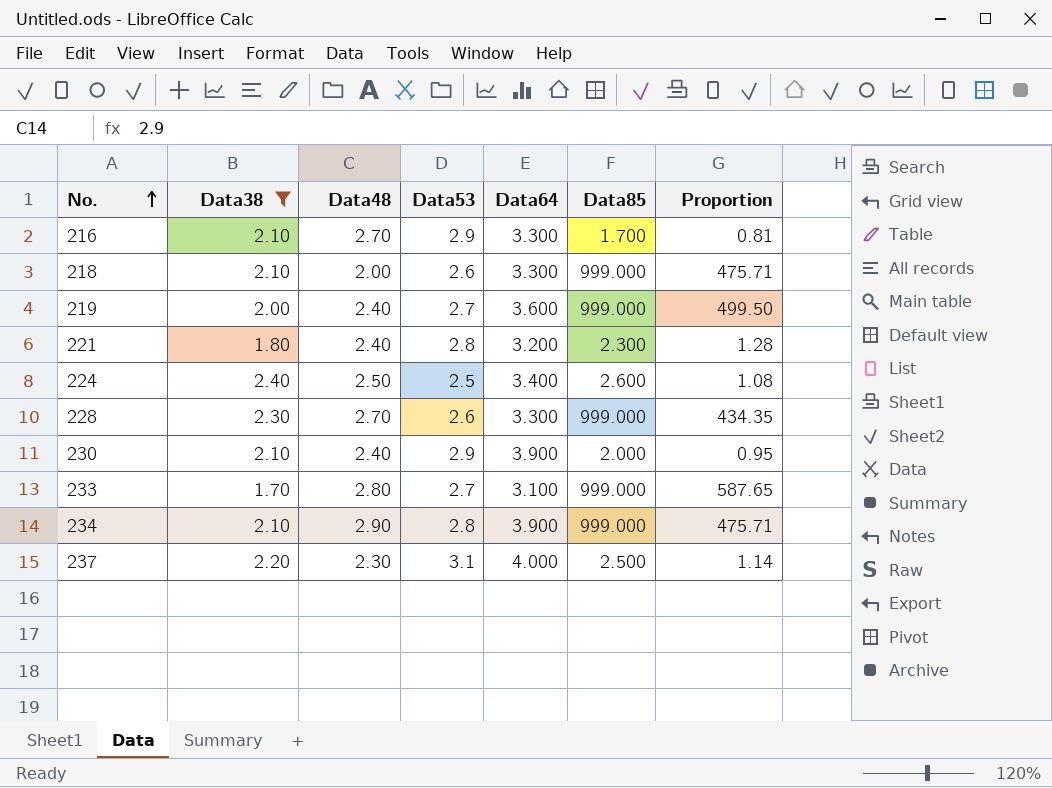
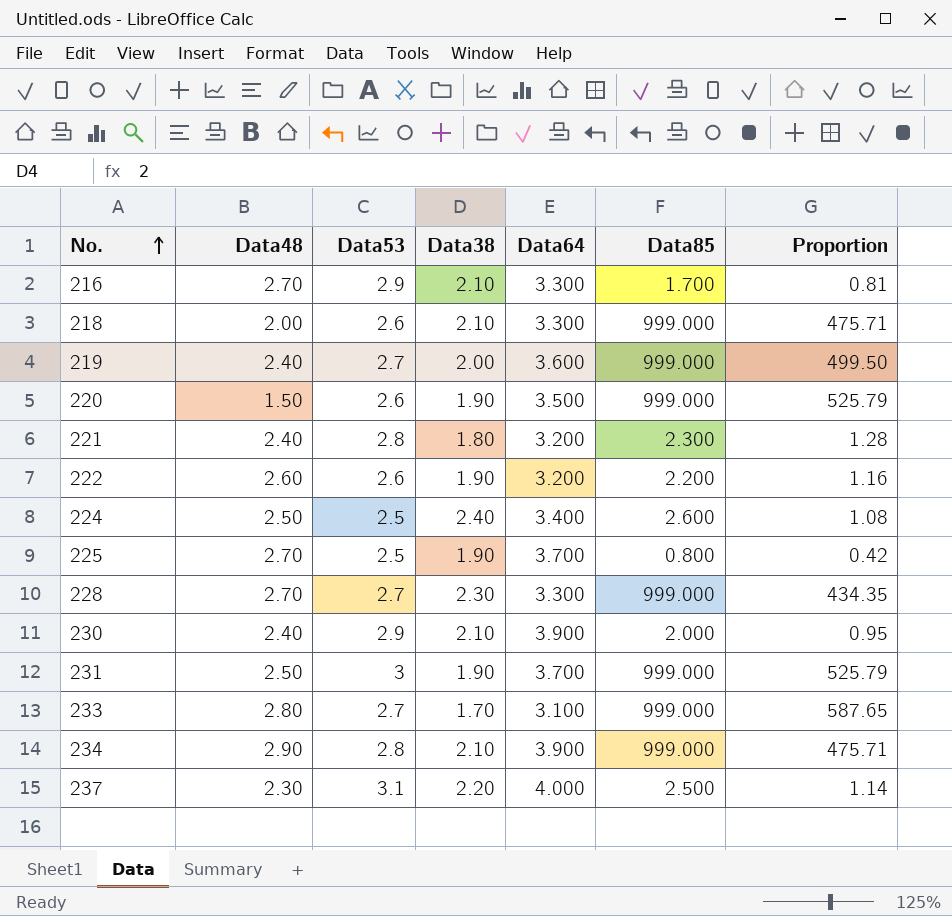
filter: Data38 != 1.90 -> none
column Data38 | position: 2 -> 4
228 | Data53: 2.6 -> 2.7

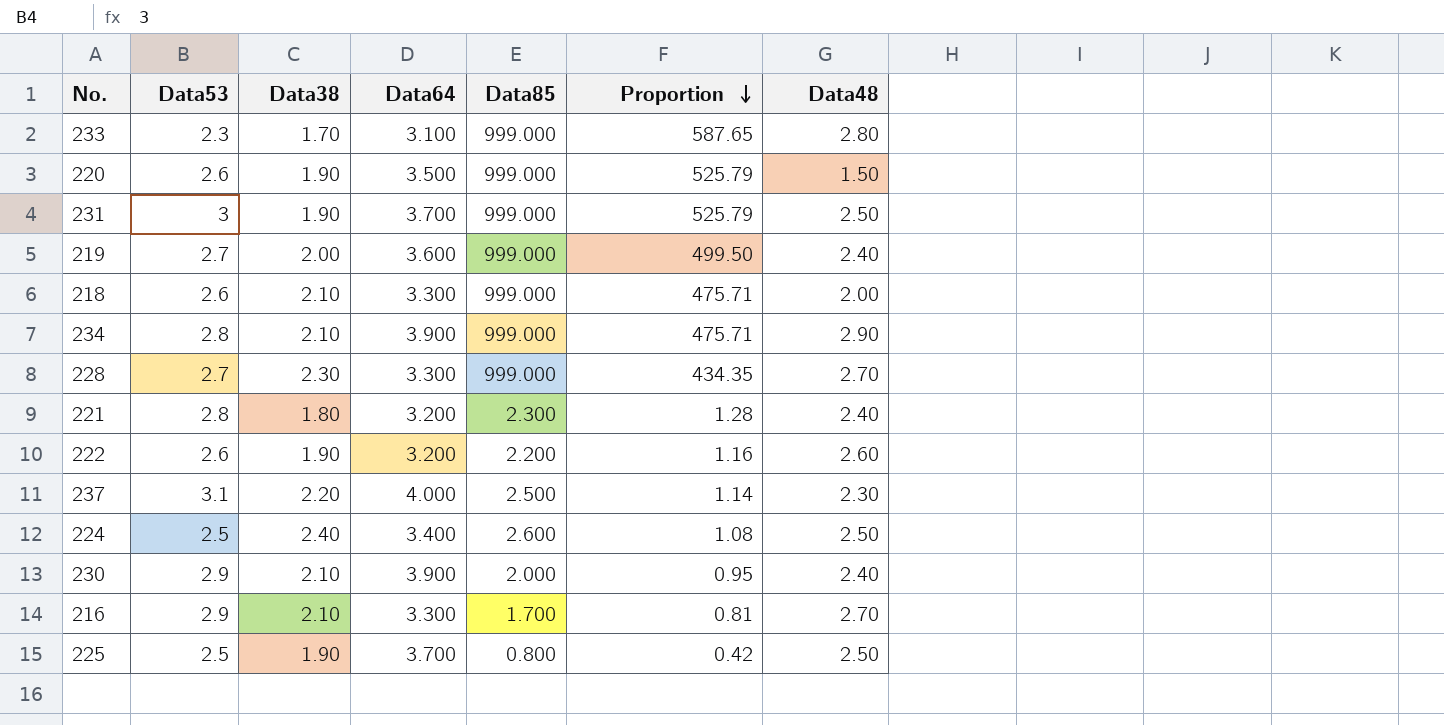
row order: No. ascending -> Proportion descending
column Data48 | position: 2 -> 7
233 | Data53: 2.7 -> 2.3
225 | Data48: 2.70 -> 2.50

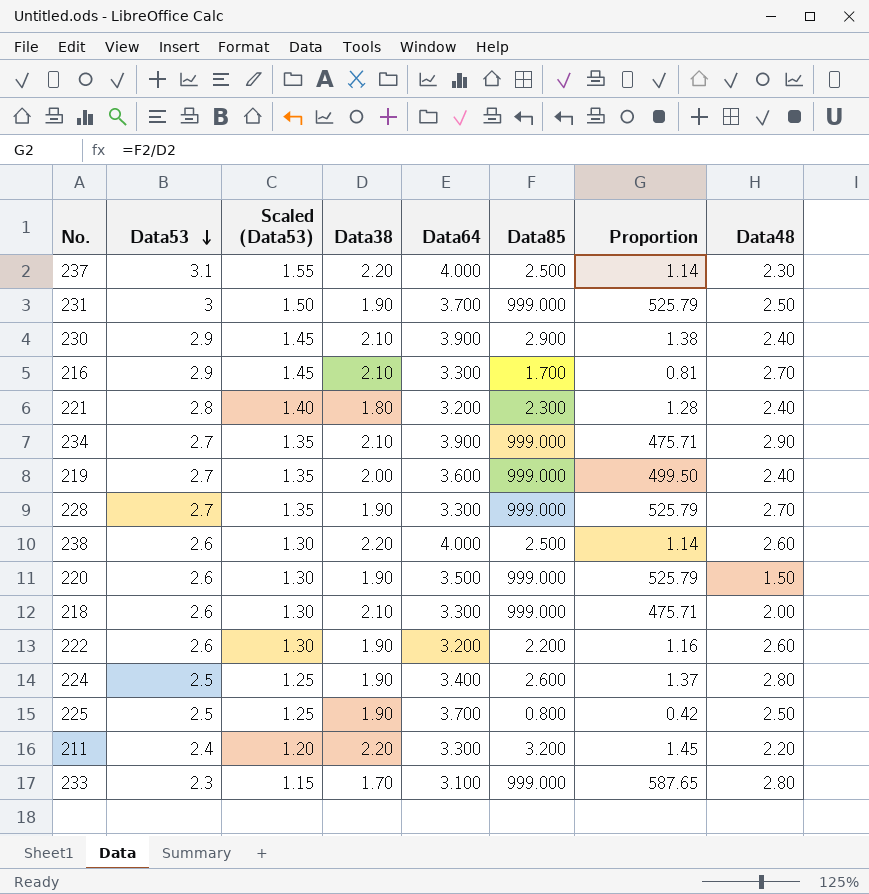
row order: Proportion descending -> Data53 descending
column Scaled (Data53) | formula: none -> [Data53] * 0.5
230 | Data85: 2.000 -> 2.900
230 | Proportion: 0.95 -> 1.38
234 | Data53: 2.8 -> 2.7
228 | Data38: 2.30 -> 1.90
228 | Proportion: 434.35 -> 525.79
row 238: none -> 2.6 | 1.30 | 2.20 | 4.000 | 2.500 | 1.14 | 2.60
224 | Data38: 2.40 -> 1.90
224 | Proportion: 1.08 -> 1.37
224 | Data48: 2.50 -> 2.80
row 211: none -> 2.4 | 1.20 | 2.20 | 3.300 | 3.200 | 1.45 | 2.20

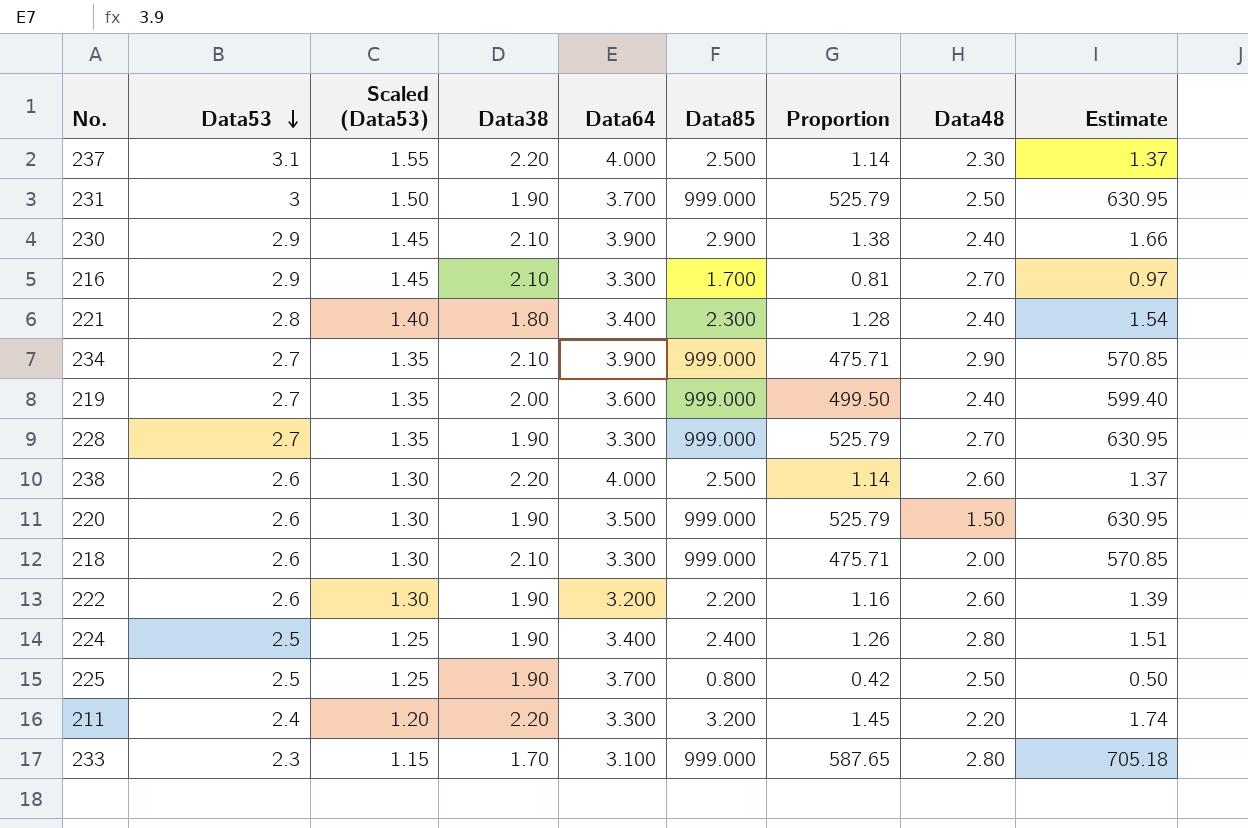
column Estimate | formula: none -> [Proportion] * 1.2
221 | Data64: 3.200 -> 3.400
224 | Data85: 2.600 -> 2.400
224 | Proportion: 1.37 -> 1.26

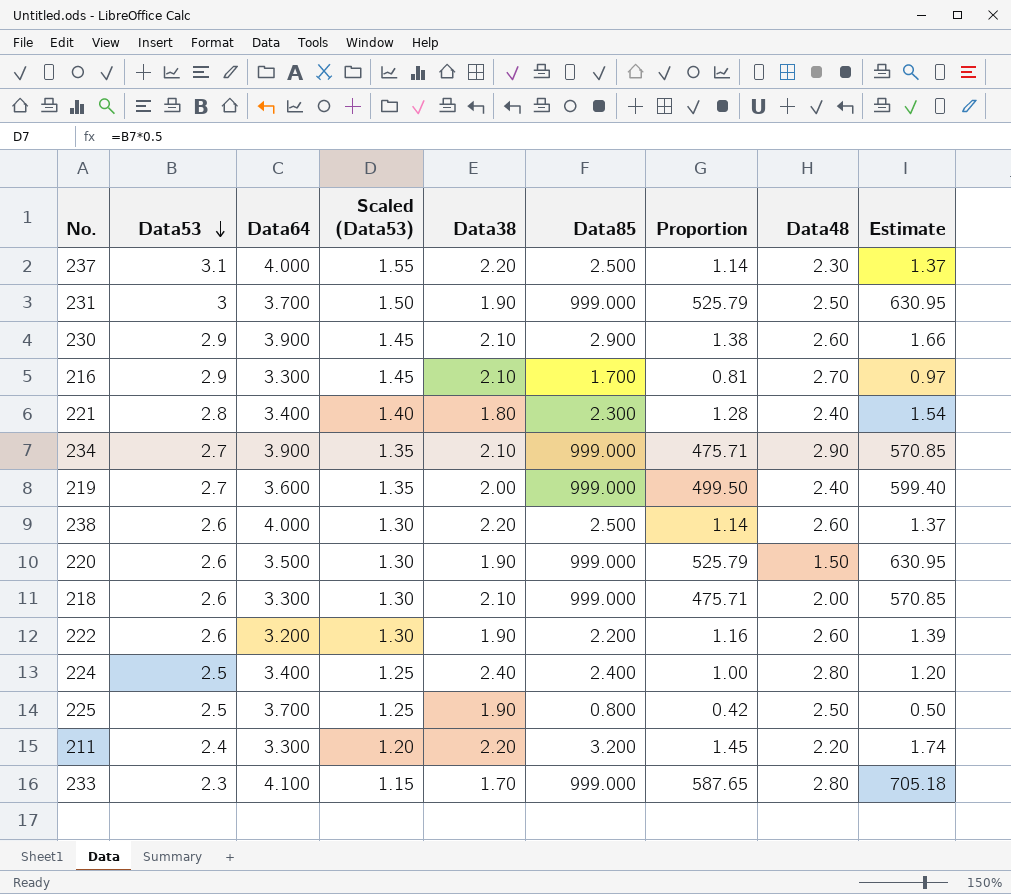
column Data64 | position: 5 -> 3
row 228: 2.7 | 1.35 | 1.90 | 3.300 | 999.000 | 525.79 | 2.70 | 630.95 -> none
230 | Data48: 2.40 -> 2.60
224 | Data38: 1.90 -> 2.40
224 | Proportion: 1.26 -> 1.00
224 | Estimate: 1.51 -> 1.20
233 | Data64: 3.100 -> 4.100

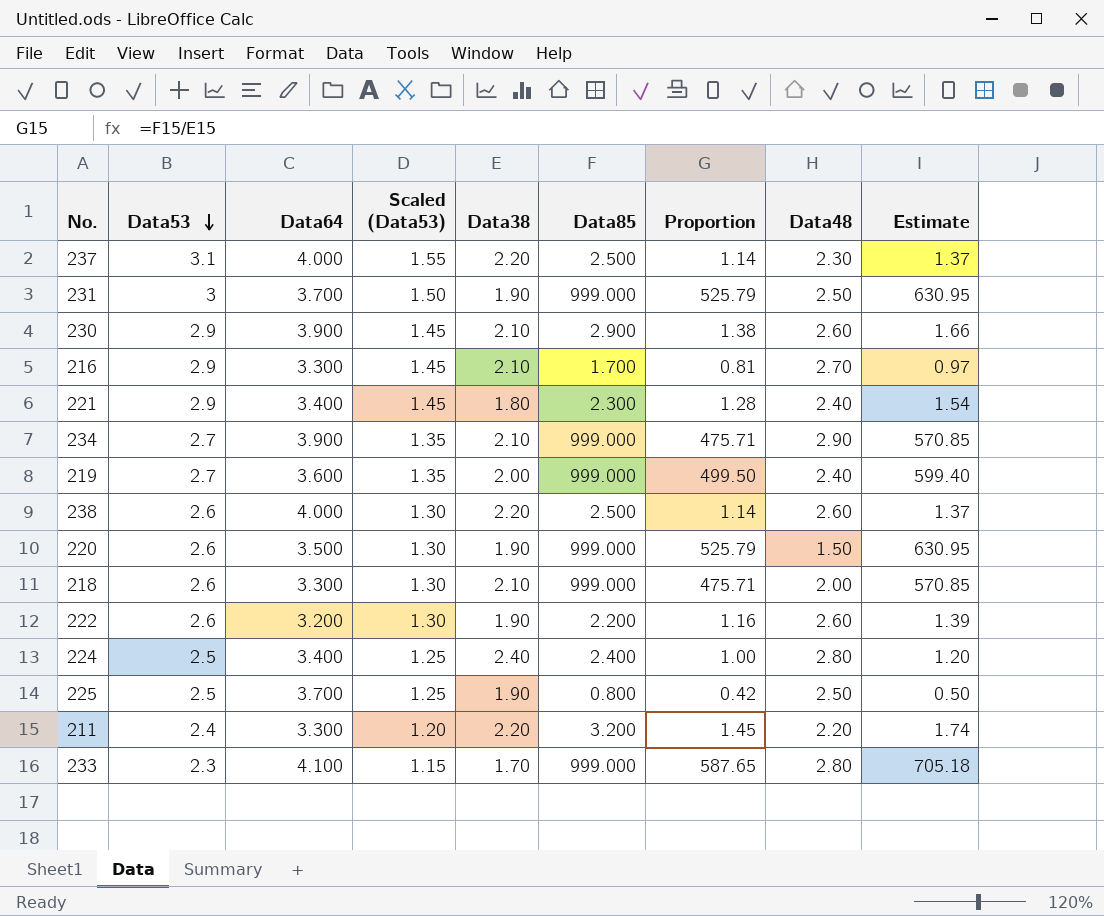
221 | Data53: 2.8 -> 2.9
221 | Scaled (Data53): 1.40 -> 1.45

